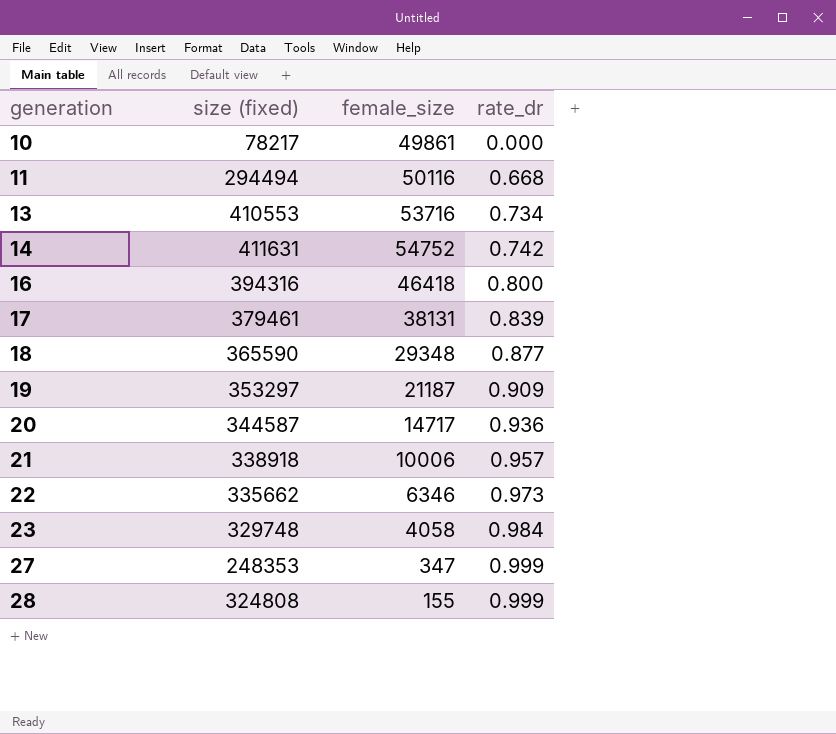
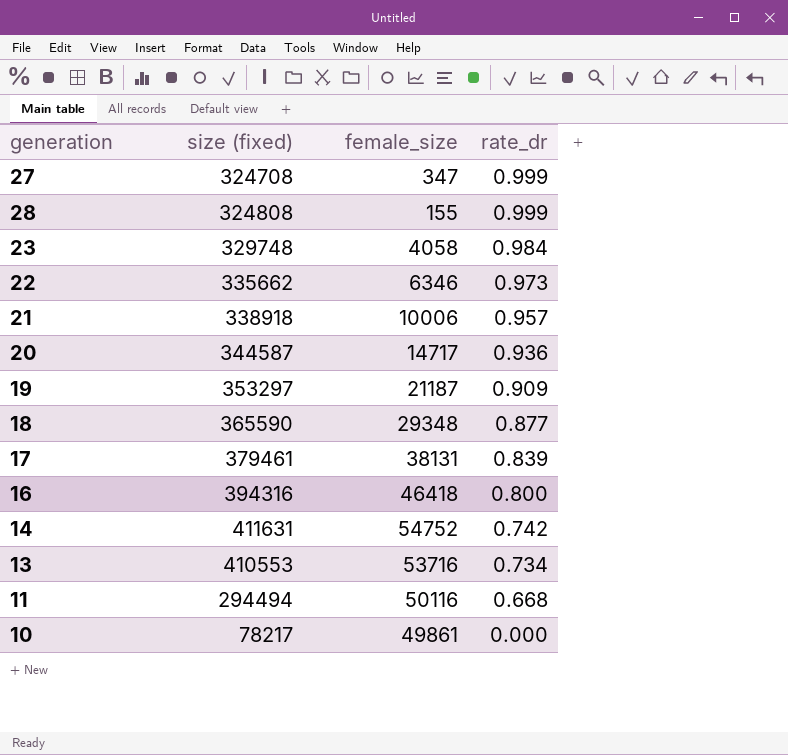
row order: generation ascending -> rate_dr descending
27 | size (fixed): 248353 -> 324708

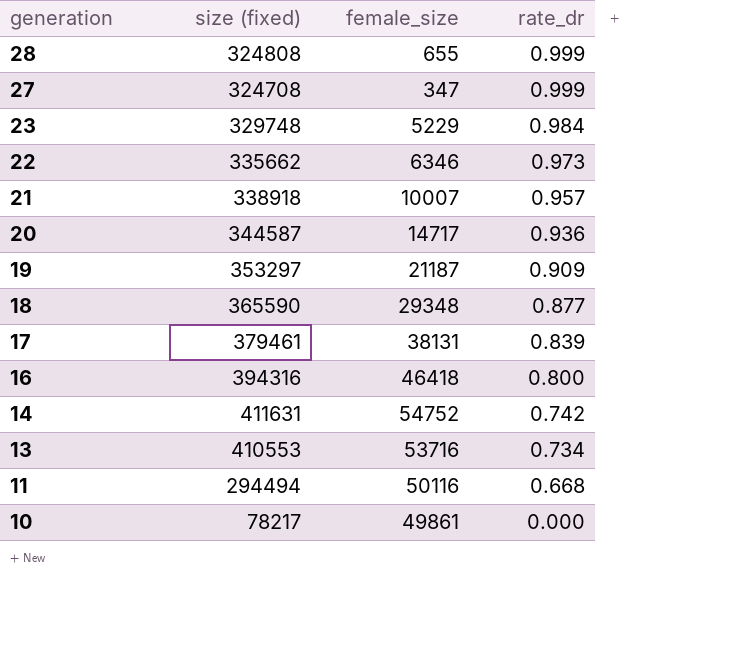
row order: rate_dr descending -> generation descending
28 | female_size: 155 -> 655
23 | female_size: 4058 -> 5229
21 | female_size: 10006 -> 10007

